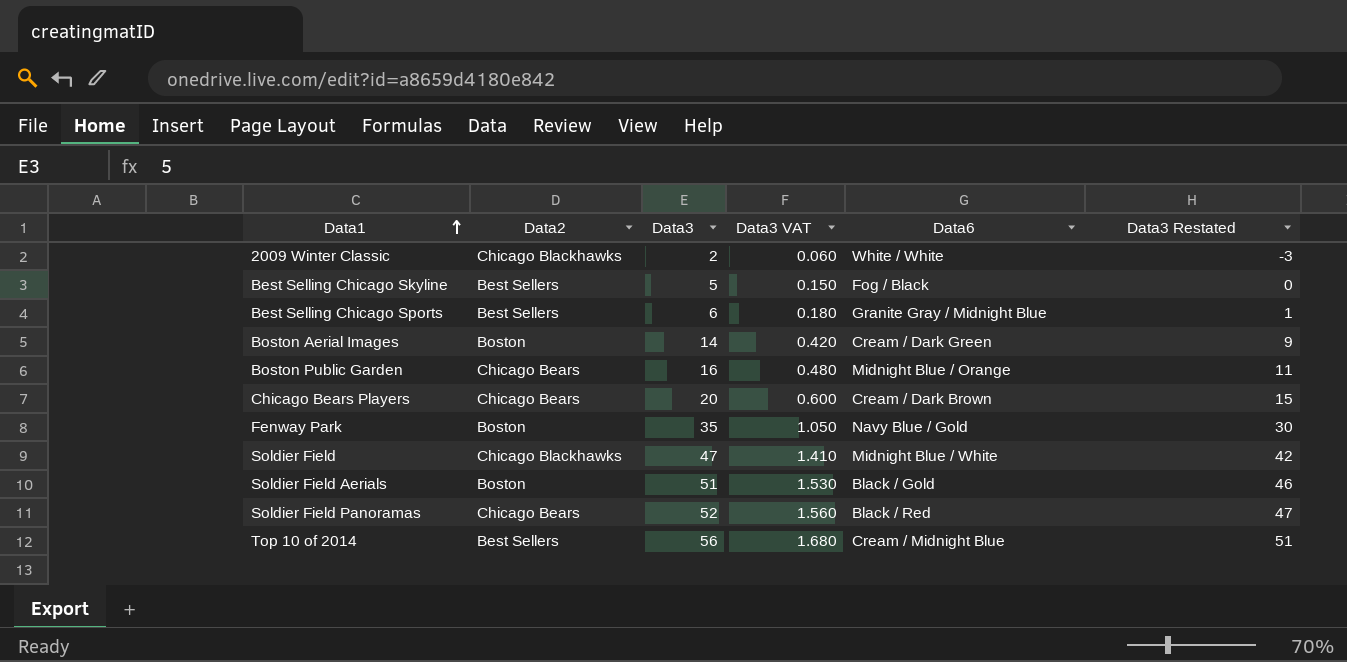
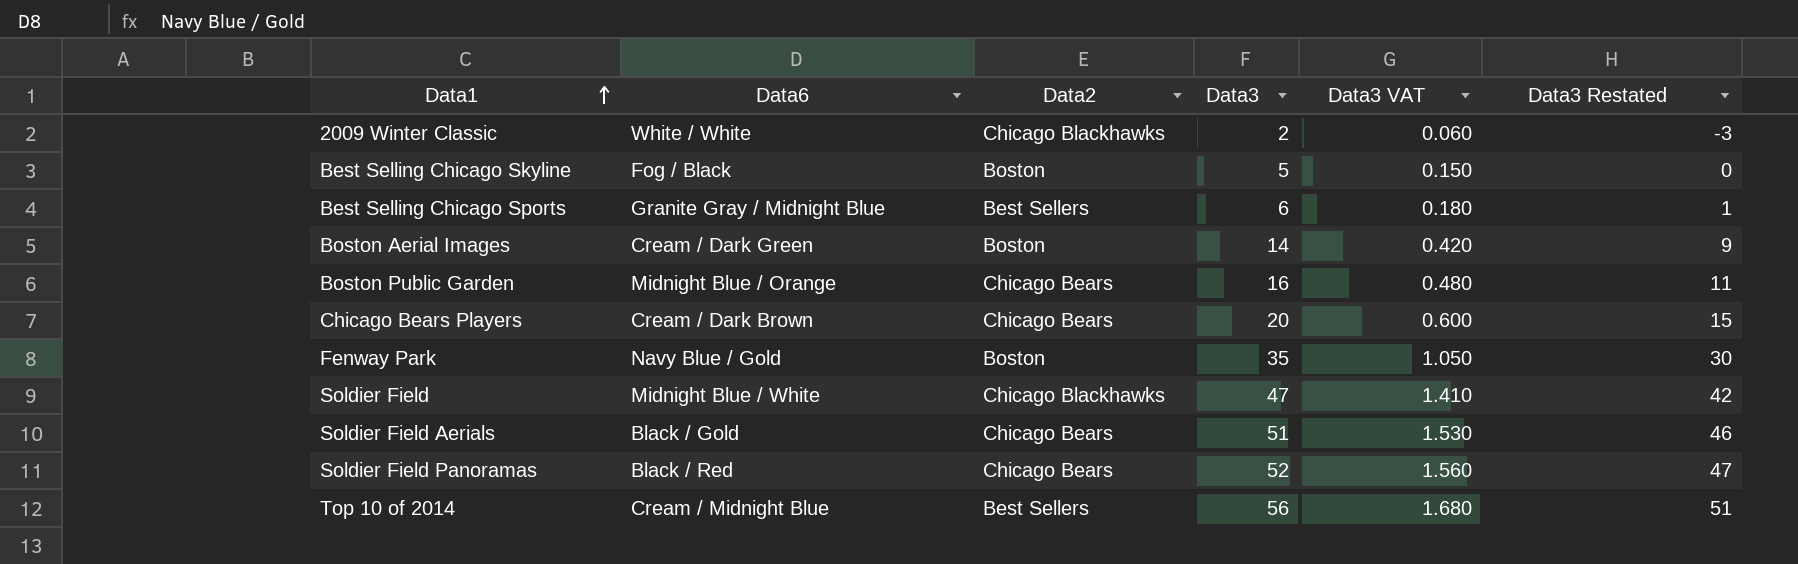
column Data6 | position: 5 -> 2
Best Selling Chicago Skyline | Data2: Best Sellers -> Boston
Soldier Field Aerials | Data2: Boston -> Chicago Bears

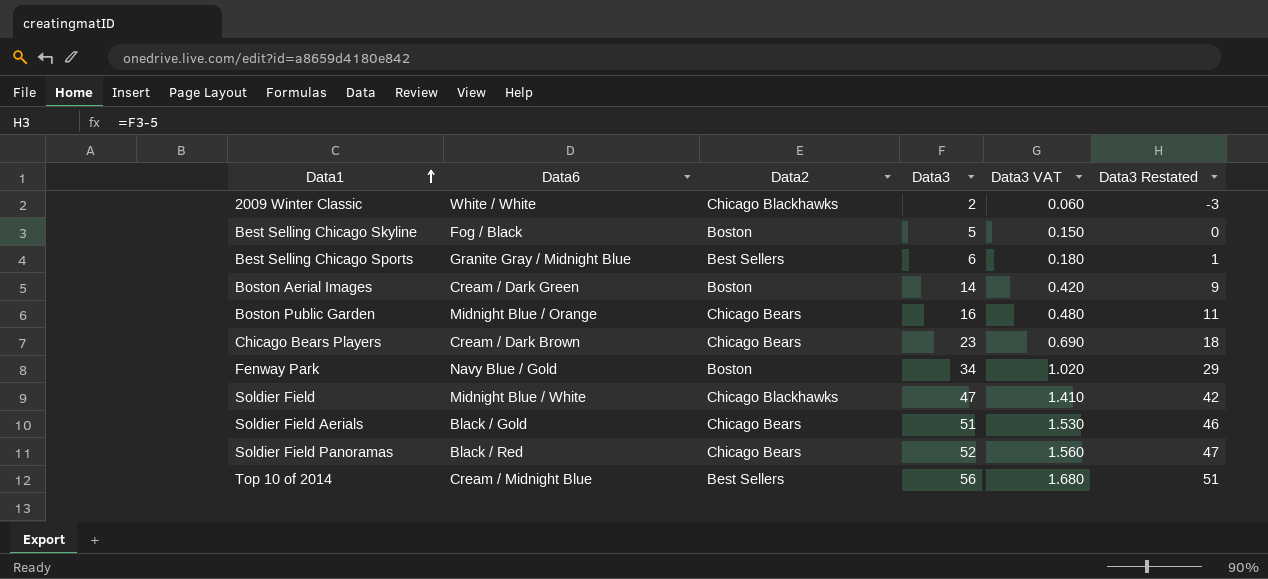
Chicago Bears Players | Data3: 20 -> 23
Chicago Bears Players | Data3 VAT: 0.600 -> 0.690
Chicago Bears Players | Data3 Restated: 15 -> 18
Fenway Park | Data3: 35 -> 34
Fenway Park | Data3 VAT: 1.050 -> 1.020
Fenway Park | Data3 Restated: 30 -> 29

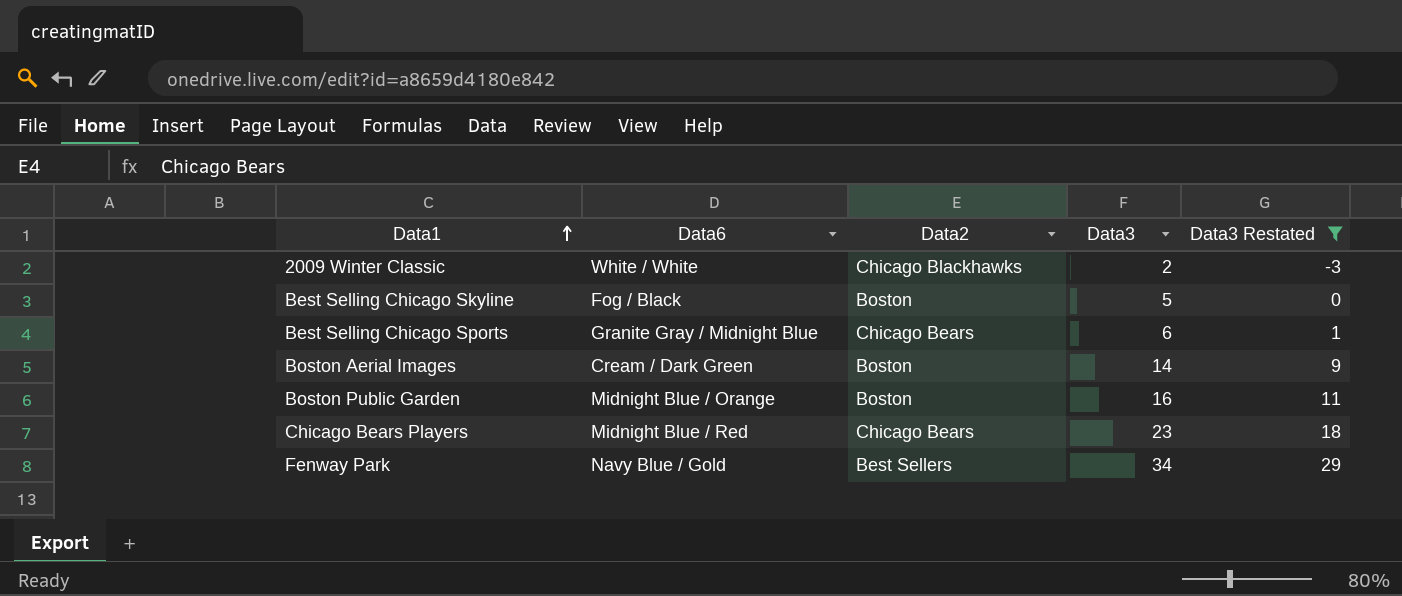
filter: none -> Data3 Restated <= 29
column Data3 VAT | formula: [Data3] * 0.03 -> none
Best Selling Chicago Sports | Data2: Best Sellers -> Chicago Bears
Boston Public Garden | Data2: Chicago Bears -> Boston
Chicago Bears Players | Data6: Cream / Dark Brown -> Midnight Blue / Red
Fenway Park | Data2: Boston -> Best Sellers

